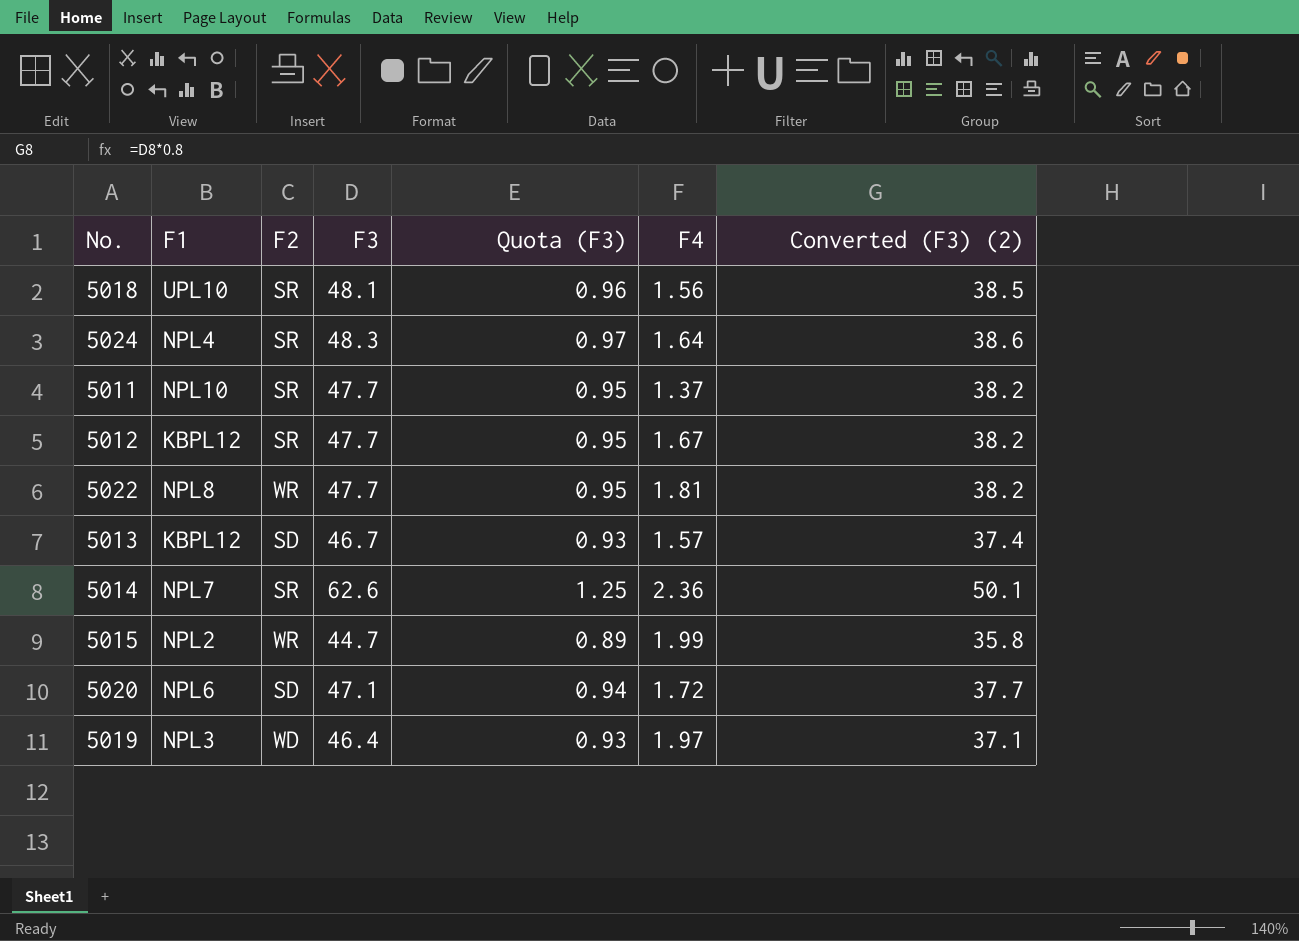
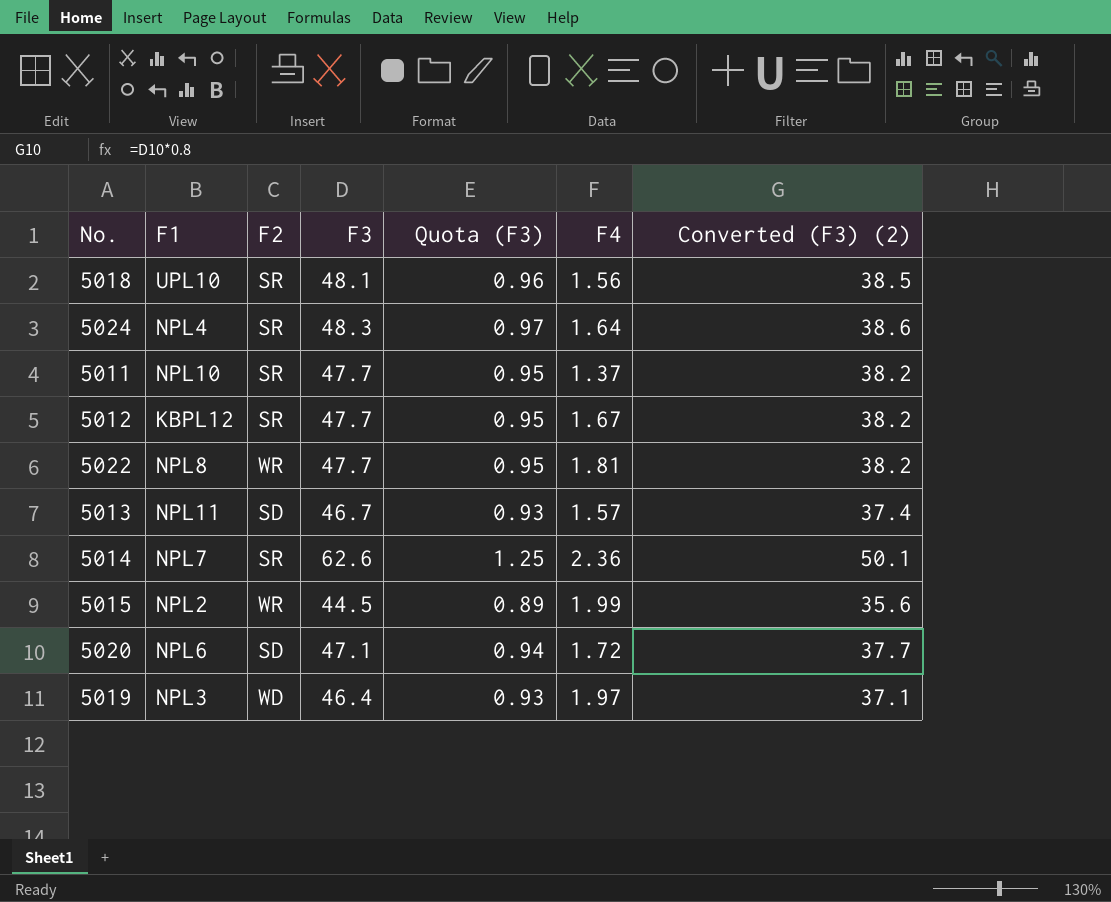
5013 | F1: KBPL12 -> NPL11
5015 | F3: 44.7 -> 44.5
5015 | Converted (F3) (2): 35.8 -> 35.6

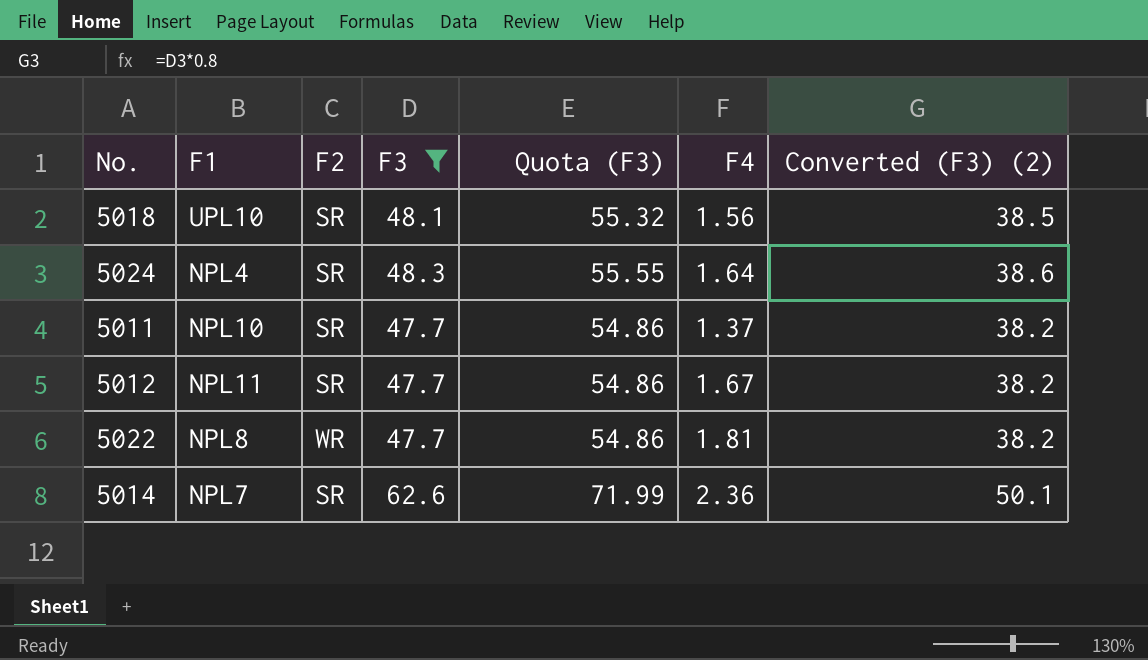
filter: none -> F3 >= 47.7
column Quota (F3) | formula: [F3] * 0.02 -> [F3] * 1.15
5012 | F1: KBPL12 -> NPL11

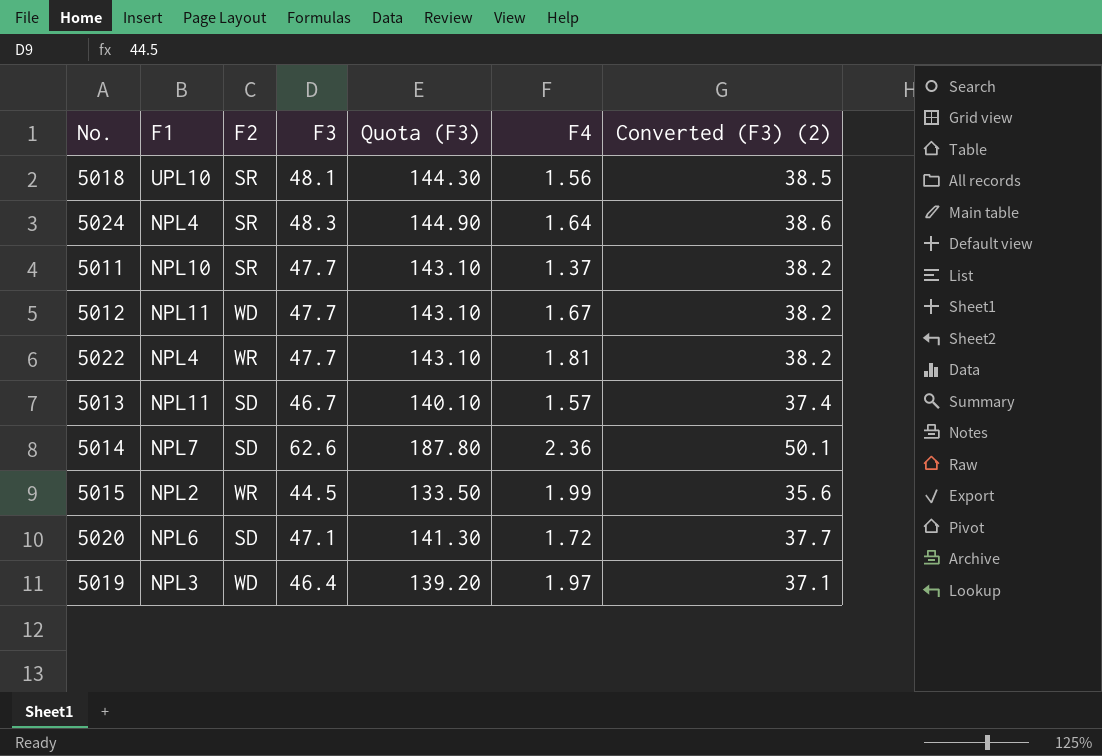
filter: F3 >= 47.7 -> none
column Quota (F3) | formula: [F3] * 1.15 -> [F3] * 3
5012 | F2: SR -> WD
5022 | F1: NPL8 -> NPL4
5014 | F2: SR -> SD

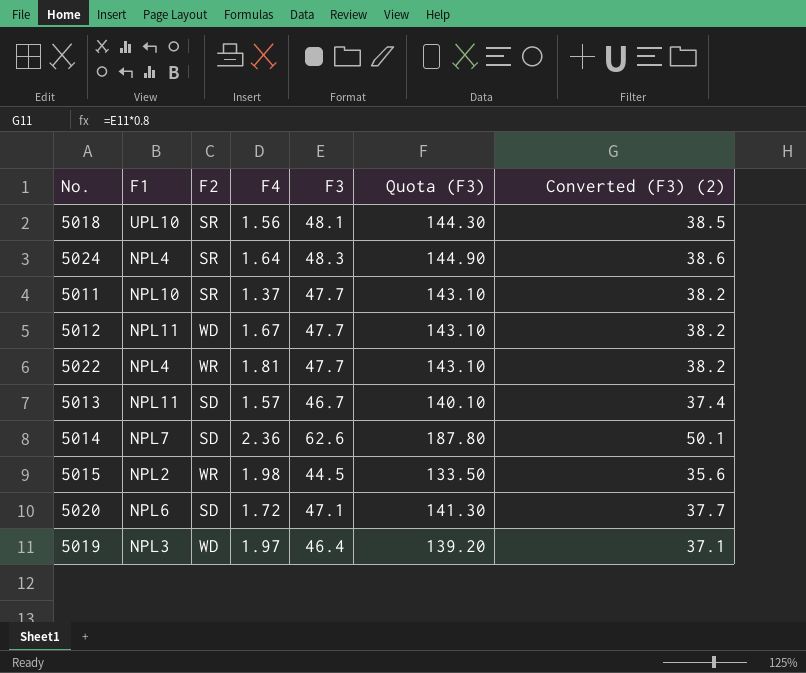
column F4 | position: 6 -> 4
5015 | F4: 1.99 -> 1.98

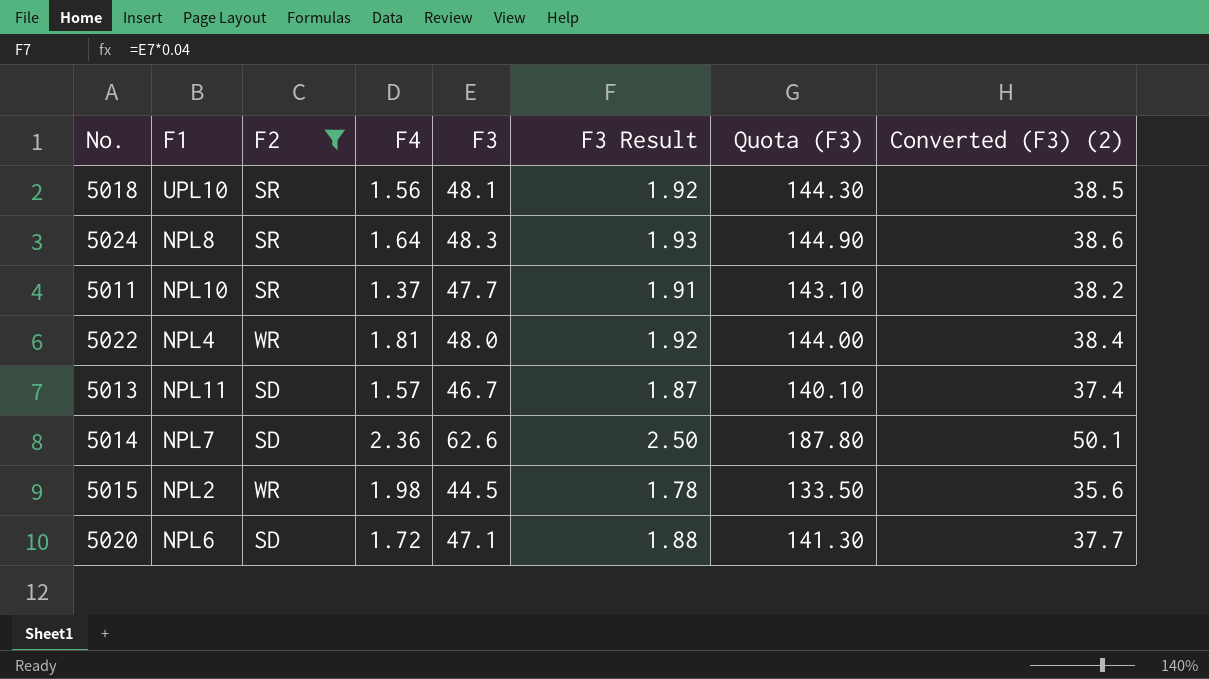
filter: none -> F2 != WD
column F3 Result | formula: none -> [F3] * 0.04
5024 | F1: NPL4 -> NPL8
5022 | F3: 47.7 -> 48.0
5022 | Quota (F3): 143.10 -> 144.00
5022 | Converted (F3) (2): 38.2 -> 38.4

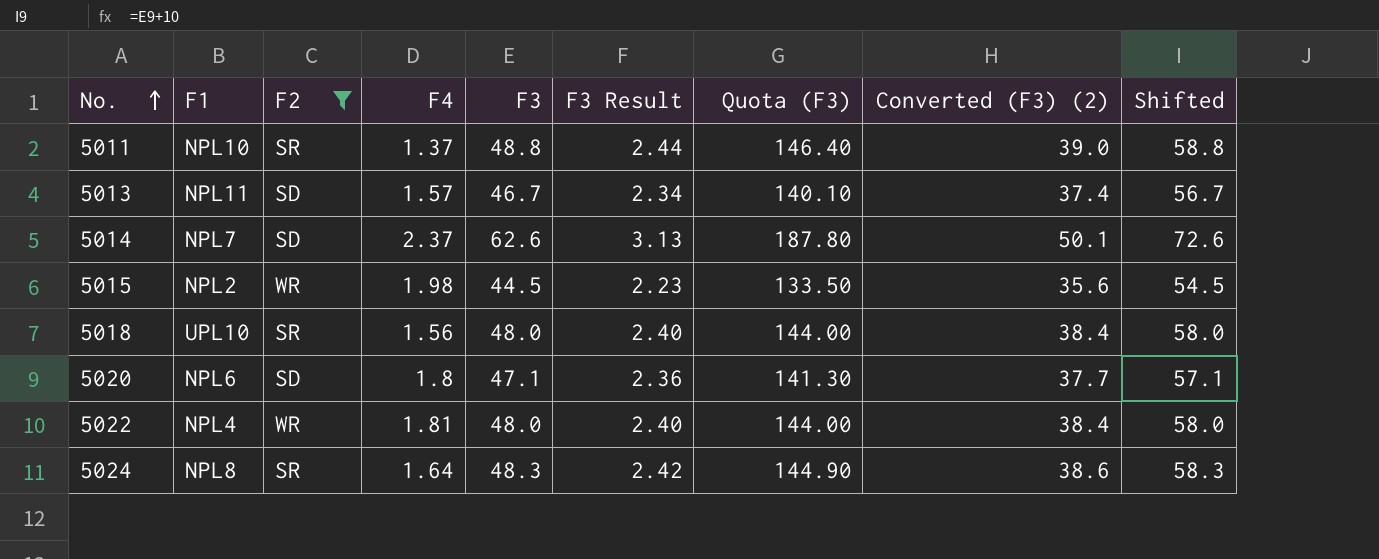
row order: none -> No. ascending
column F3 Result | formula: [F3] * 0.04 -> [F3] * 0.05
column Shifted | formula: none -> [F3] + 10
5011 | F3: 47.7 -> 48.8
5011 | Quota (F3): 143.10 -> 146.40
5011 | Converted (F3) (2): 38.2 -> 39.0
5014 | F4: 2.36 -> 2.37
5018 | F3: 48.1 -> 48.0
5018 | Quota (F3): 144.30 -> 144.00
5018 | Converted (F3) (2): 38.5 -> 38.4
5020 | F4: 1.72 -> 1.8

